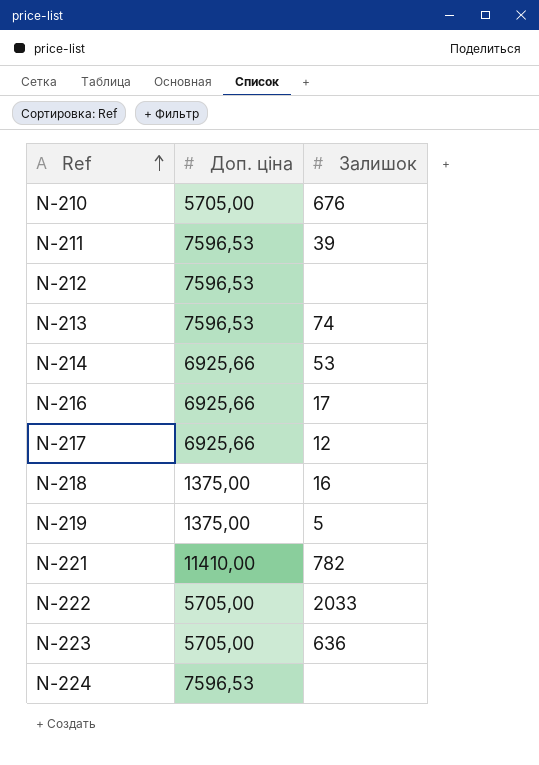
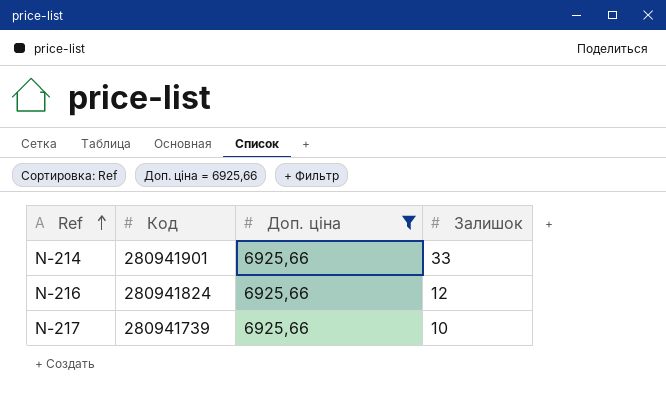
filter: none -> Доп. ціна = 6925,66
column Код | position: none -> 2
N-214 | Залишок: 53 -> 33
N-216 | Залишок: 17 -> 12
N-217 | Залишок: 12 -> 10

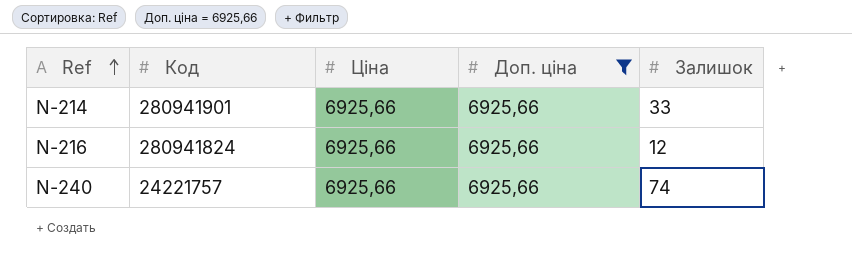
column Ціна | position: none -> 3
row N-217: 280941739 | 6925,66 | 10 -> none
row N-240: none -> 24221757 | 6925,66 | 6925,66 | 74

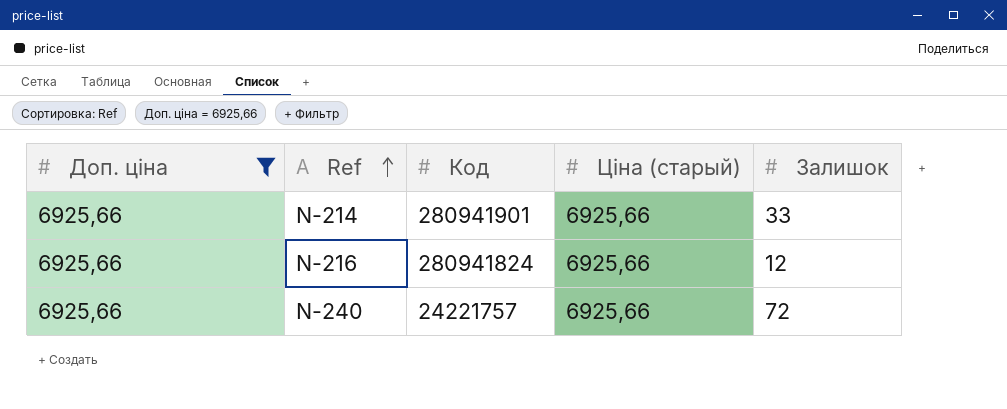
column Доп. ціна | position: 4 -> 1
column name: Ціна -> Ціна (старый)
N-240 | Залишок: 74 -> 72

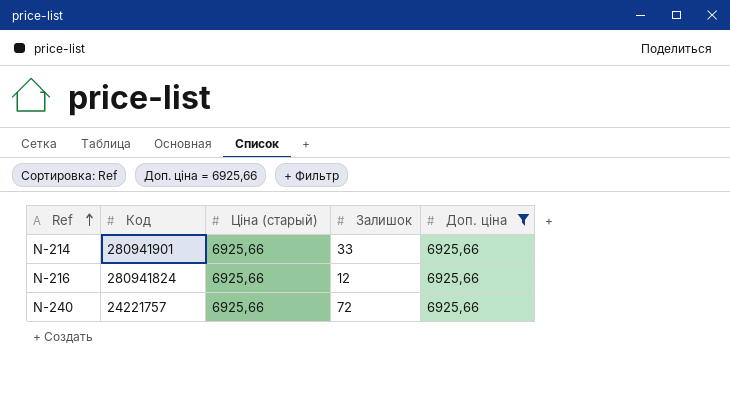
column Доп. ціна | position: 1 -> 5

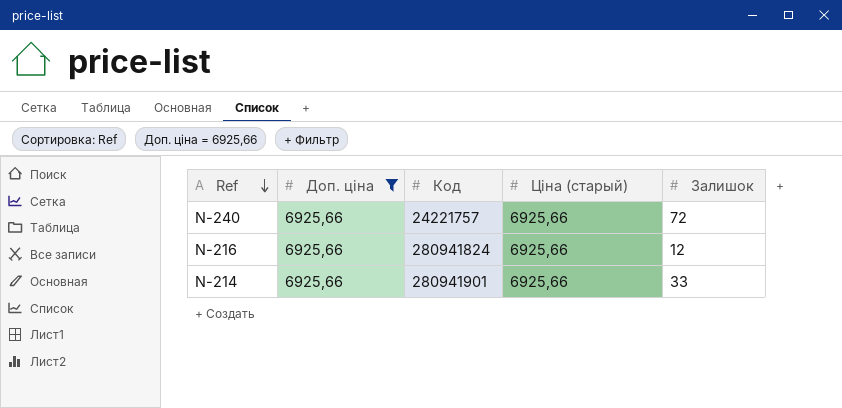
row order: Ref ascending -> Ref descending
column Доп. ціна | position: 5 -> 2

